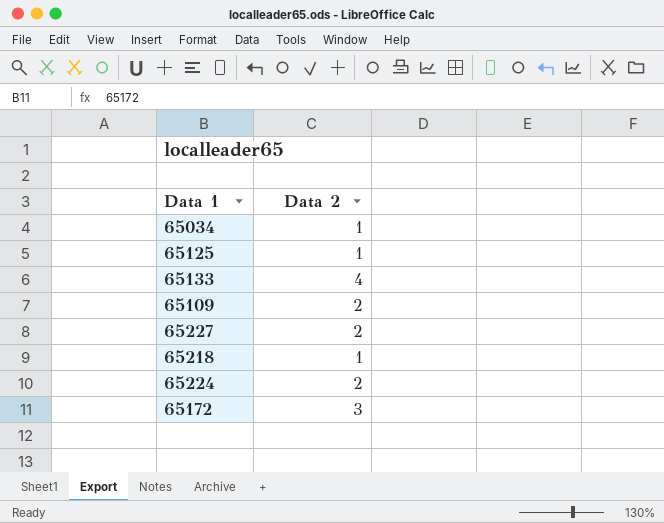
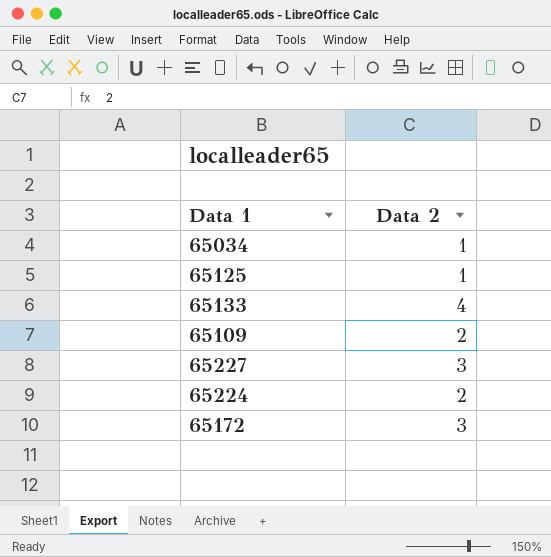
row 65218: 1 -> none
65227 | Data 2: 2 -> 3

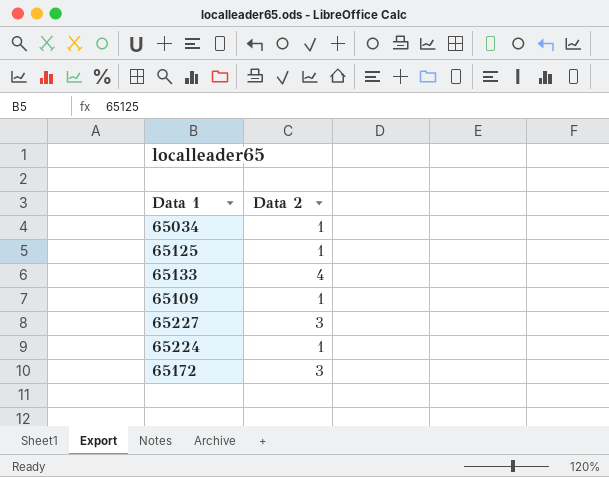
65109 | Data 2: 2 -> 1
65224 | Data 2: 2 -> 1

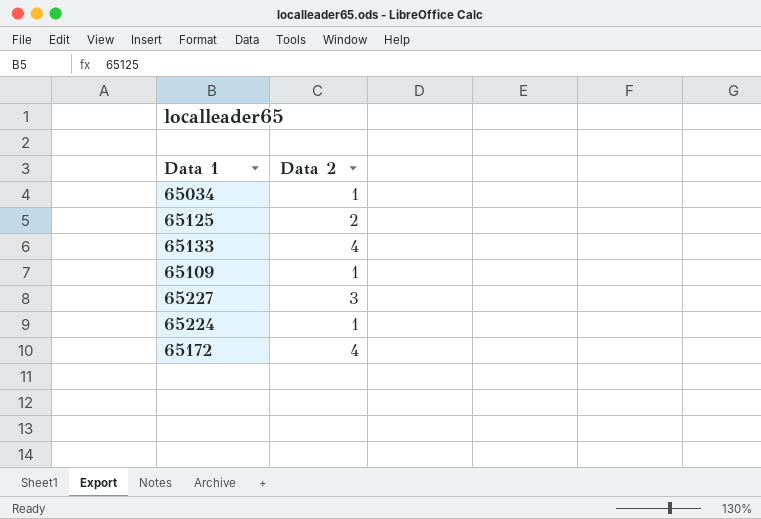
65125 | Data 2: 1 -> 2
65172 | Data 2: 3 -> 4

